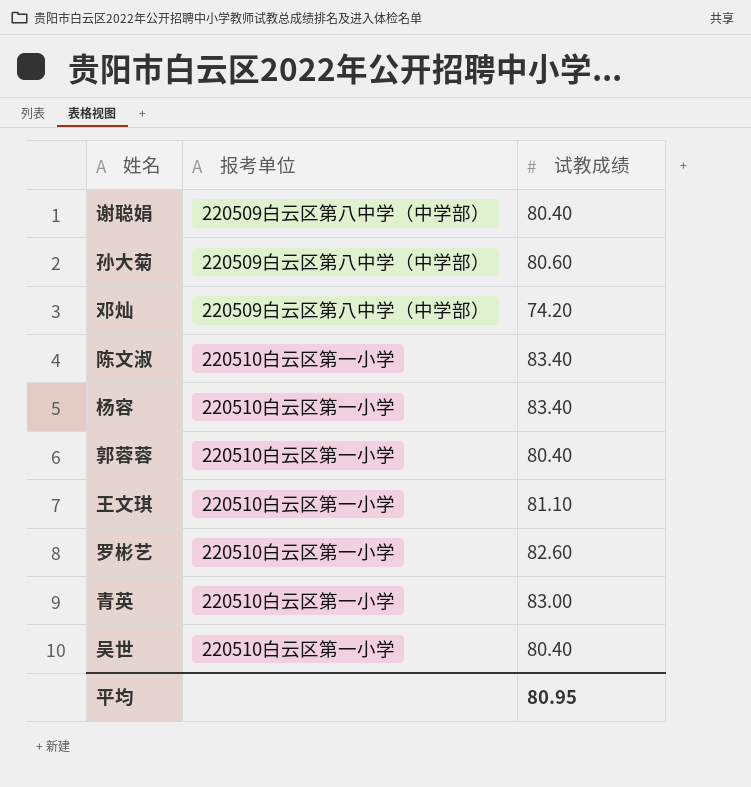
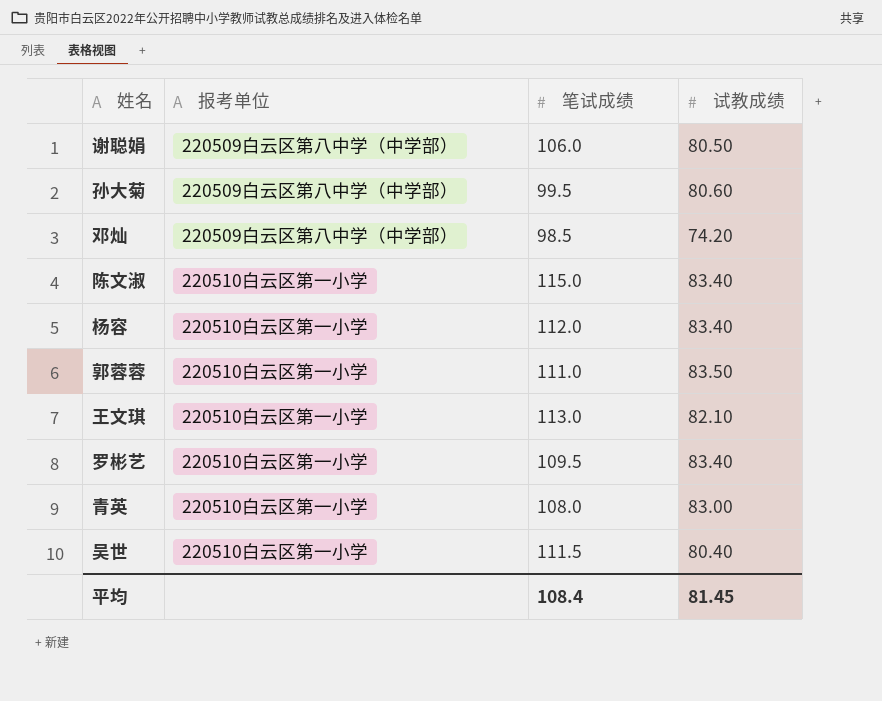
column 笔试成绩 | position: none -> 3
谢聪娟 | 试教成绩: 80.40 -> 80.50
郭蓉蓉 | 试教成绩: 80.40 -> 83.50
王文琪 | 试教成绩: 81.10 -> 82.10
罗彬艺 | 试教成绩: 82.60 -> 83.40
平均 | 试教成绩: 80.95 -> 81.45

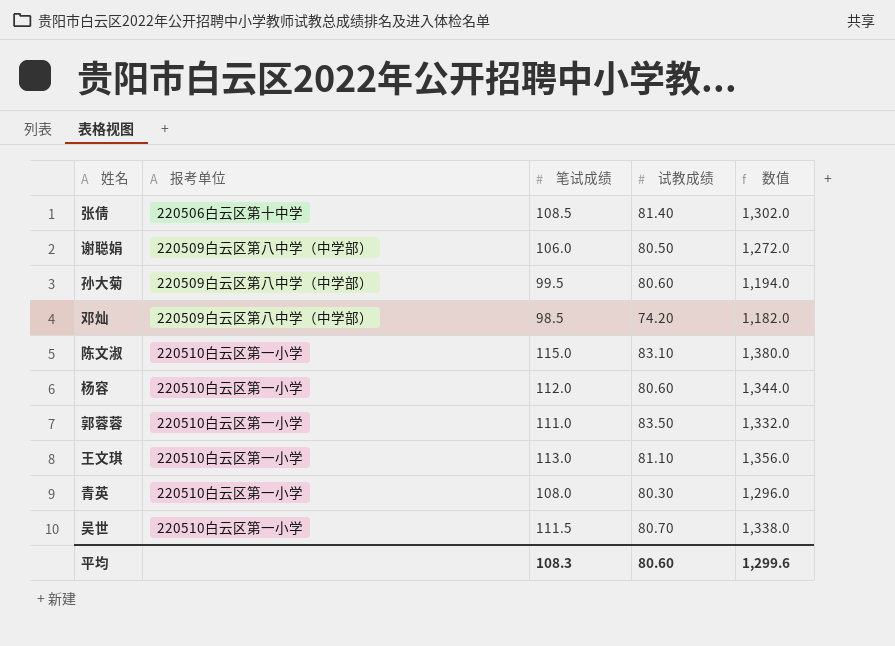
column 数值 | formula: none -> [笔试成绩] * 12
row 罗彬艺: 220510白云区第一小学 | 109.5 | 83.40 -> none
row 张倩: none -> 220506白云区第十中学 | 108.5 | 81.40 | 1,302.0
陈文淑 | 试教成绩: 83.40 -> 83.10
杨容 | 试教成绩: 83.40 -> 80.60
王文琪 | 试教成绩: 82.10 -> 81.10
青英 | 试教成绩: 83.00 -> 80.30
吴世 | 试教成绩: 80.40 -> 80.70
平均 | 笔试成绩: 108.4 -> 108.3
平均 | 试教成绩: 81.45 -> 80.60

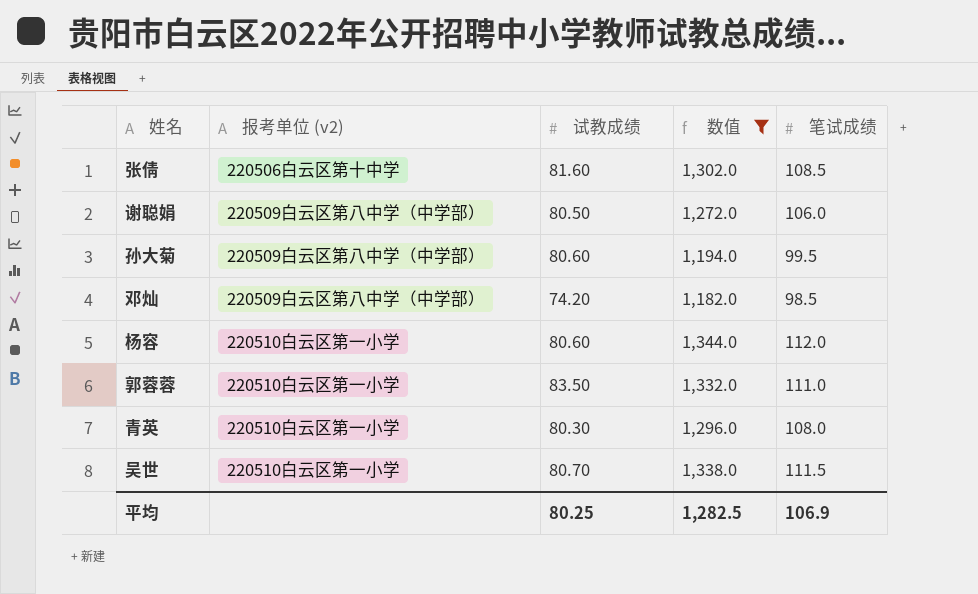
filter: none -> 数值 <= 1,344.0
column name: 报考单位 -> 报考单位 (v2)
column 笔试成绩 | position: 3 -> 5
张倩 | 试教成绩: 81.40 -> 81.60
平均 | 试教成绩: 80.60 -> 80.25
平均 | 数值: 1,299.6 -> 1,282.5
平均 | 笔试成绩: 108.3 -> 106.9

